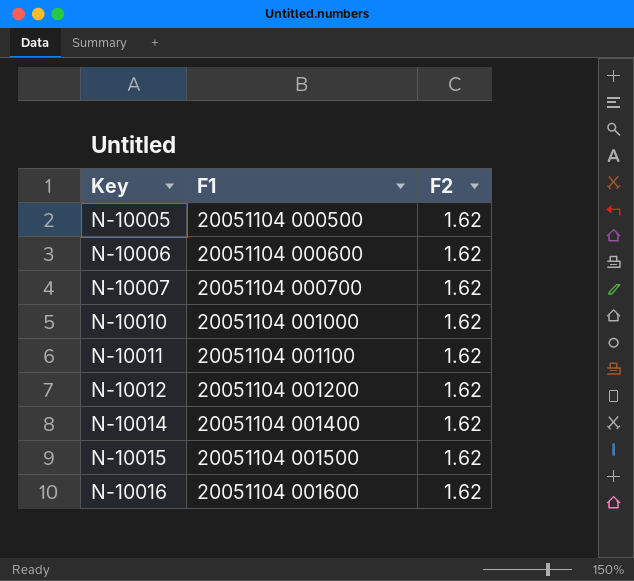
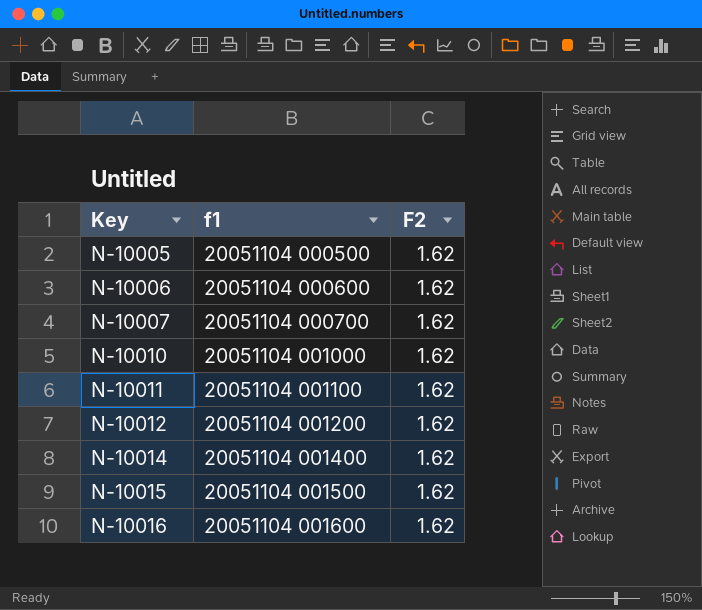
column name: F1 -> f1

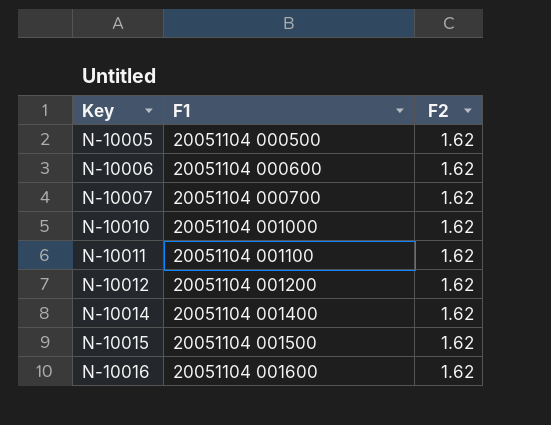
column name: f1 -> F1

